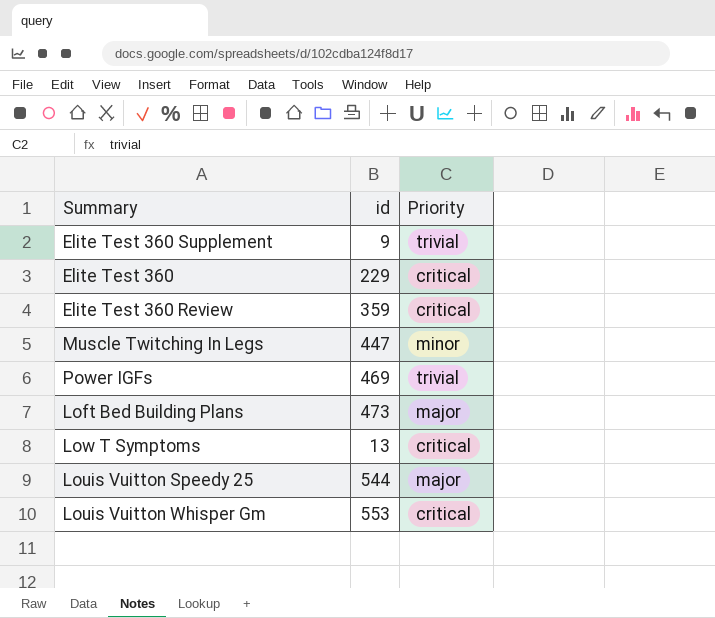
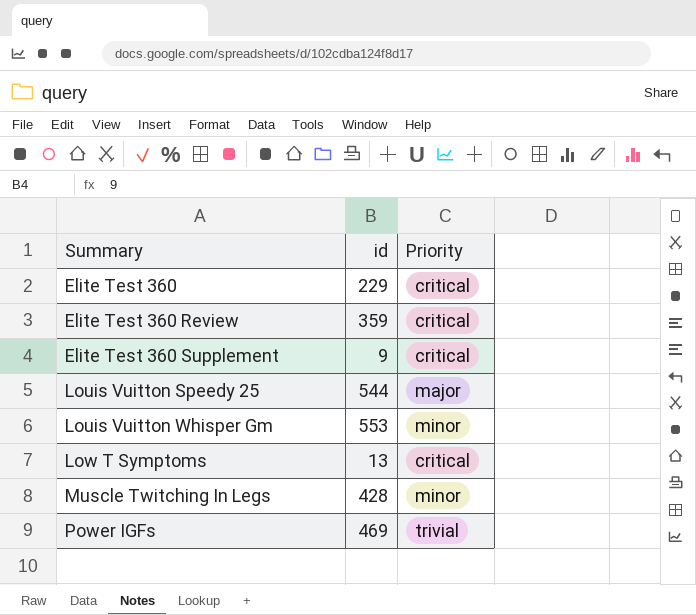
row order: none -> Summary ascending
row Loft Bed Building Plans: 473 | major -> none
Elite Test 360 Supplement | Priority: trivial -> critical
Louis Vuitton Whisper Gm | Priority: critical -> minor
Muscle Twitching In Legs | id: 447 -> 428

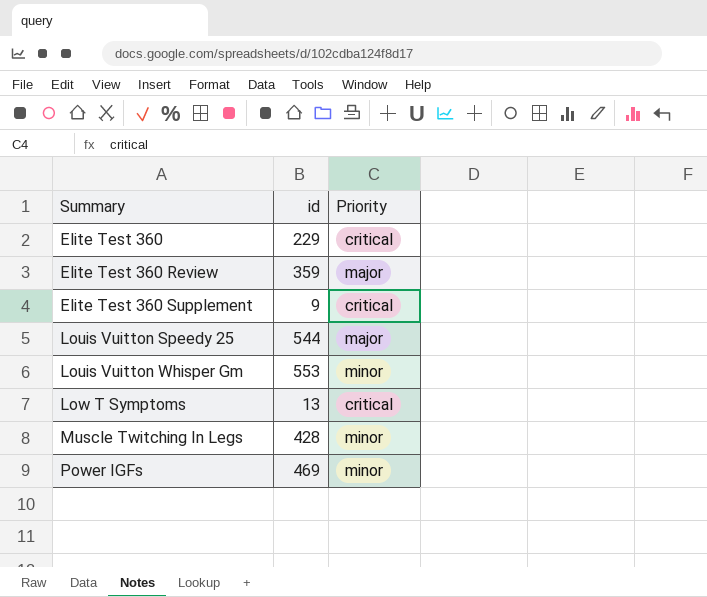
Elite Test 360 Review | Priority: critical -> major
Power IGFs | Priority: trivial -> minor

